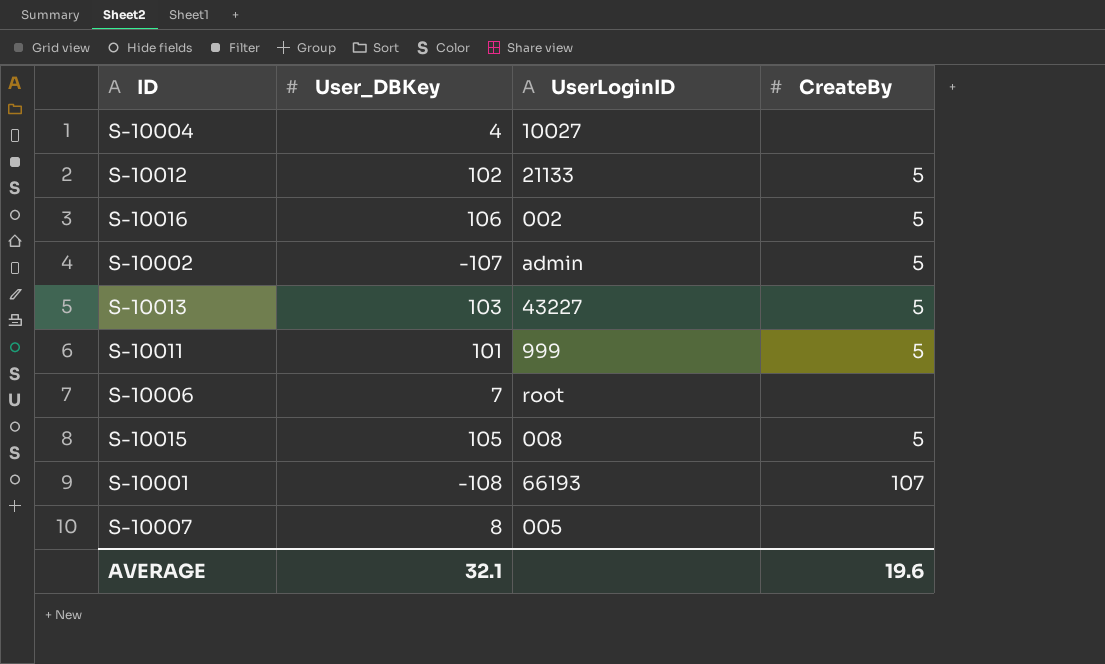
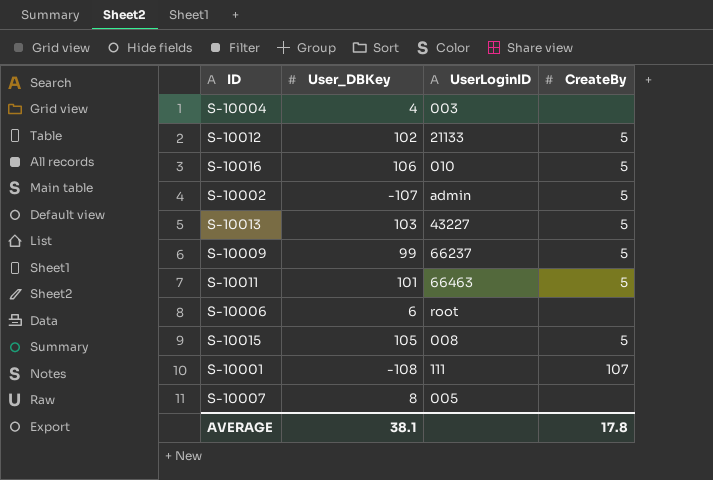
S-10004 | UserLoginID: 10027 -> 003
S-10016 | UserLoginID: 002 -> 010
row S-10009: none -> 99 | 66237 | 5
S-10011 | UserLoginID: 999 -> 66463
S-10006 | User_DBKey: 7 -> 6
S-10001 | UserLoginID: 66193 -> 111
AVERAGE | User_DBKey: 32.1 -> 38.1
AVERAGE | CreateBy: 19.6 -> 17.8

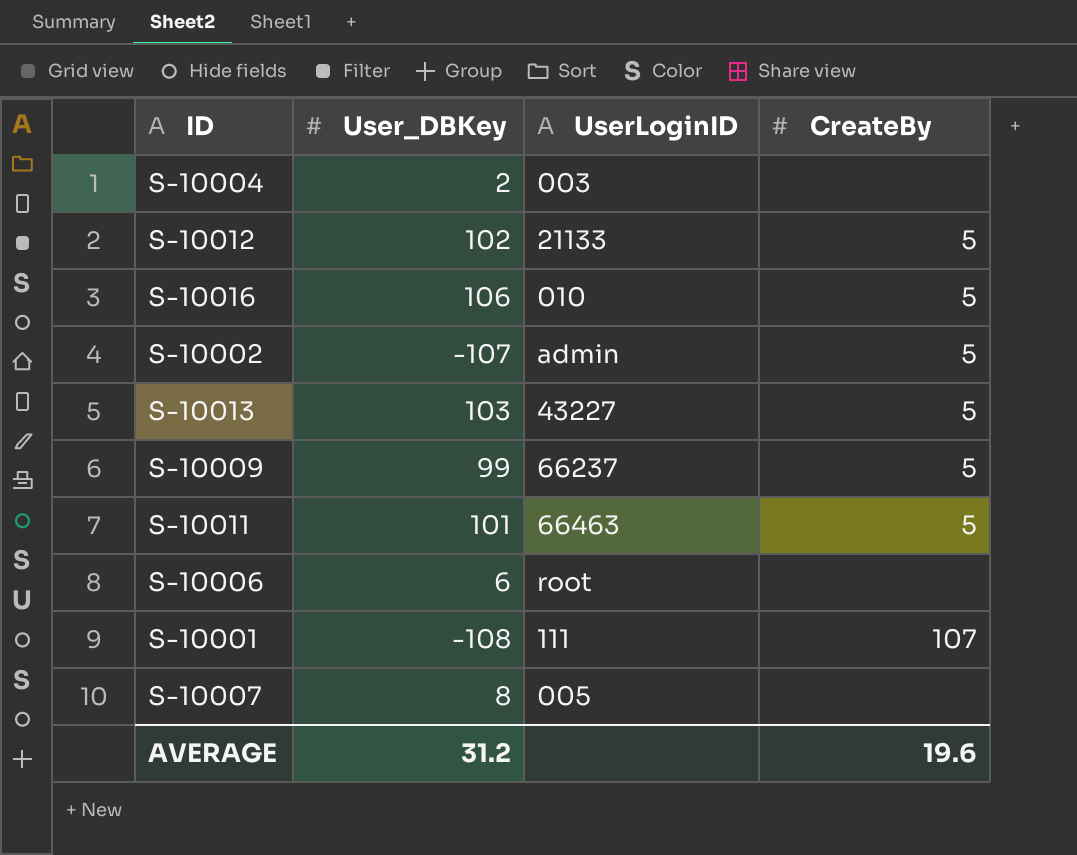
row S-10015: 105 | 008 | 5 -> none
S-10004 | User_DBKey: 4 -> 2
AVERAGE | User_DBKey: 38.1 -> 31.2
AVERAGE | CreateBy: 17.8 -> 19.6

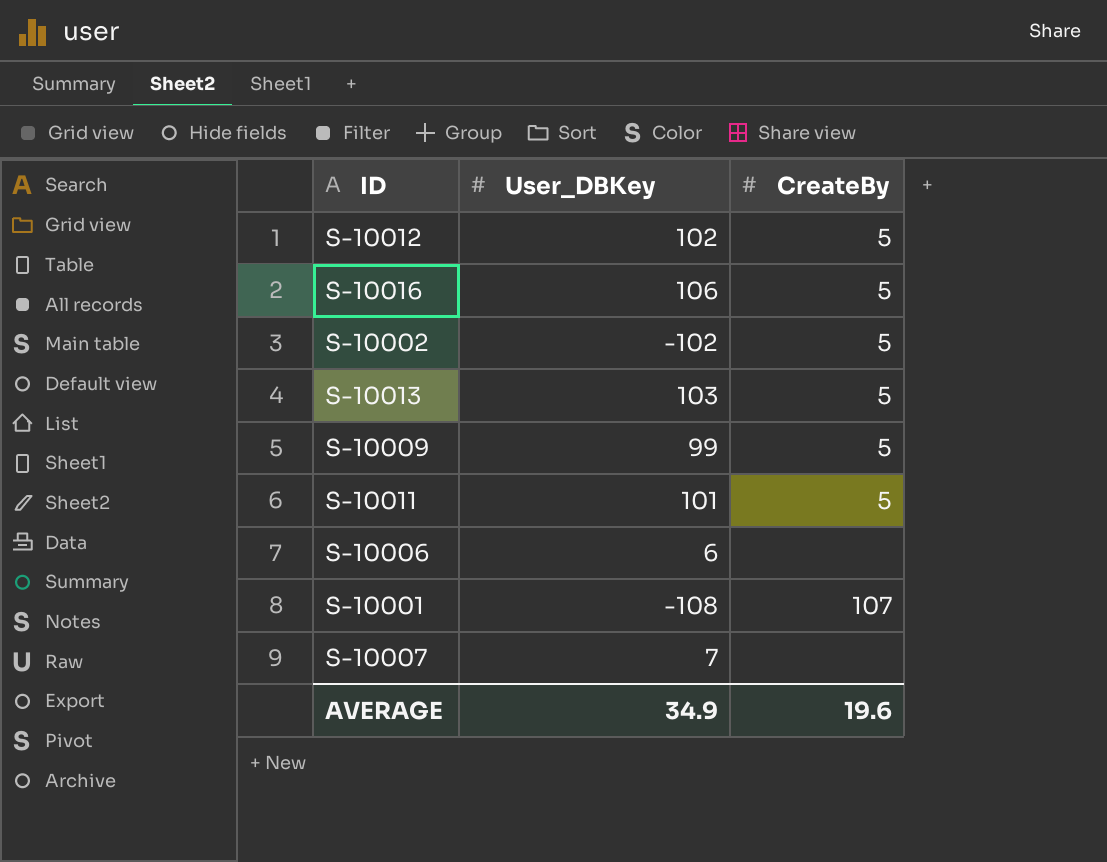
column UserLoginID | position: 3 -> none
row S-10004: 2 | 003 | none -> none
S-10002 | User_DBKey: -107 -> -102
S-10007 | User_DBKey: 8 -> 7
AVERAGE | User_DBKey: 31.2 -> 34.9

